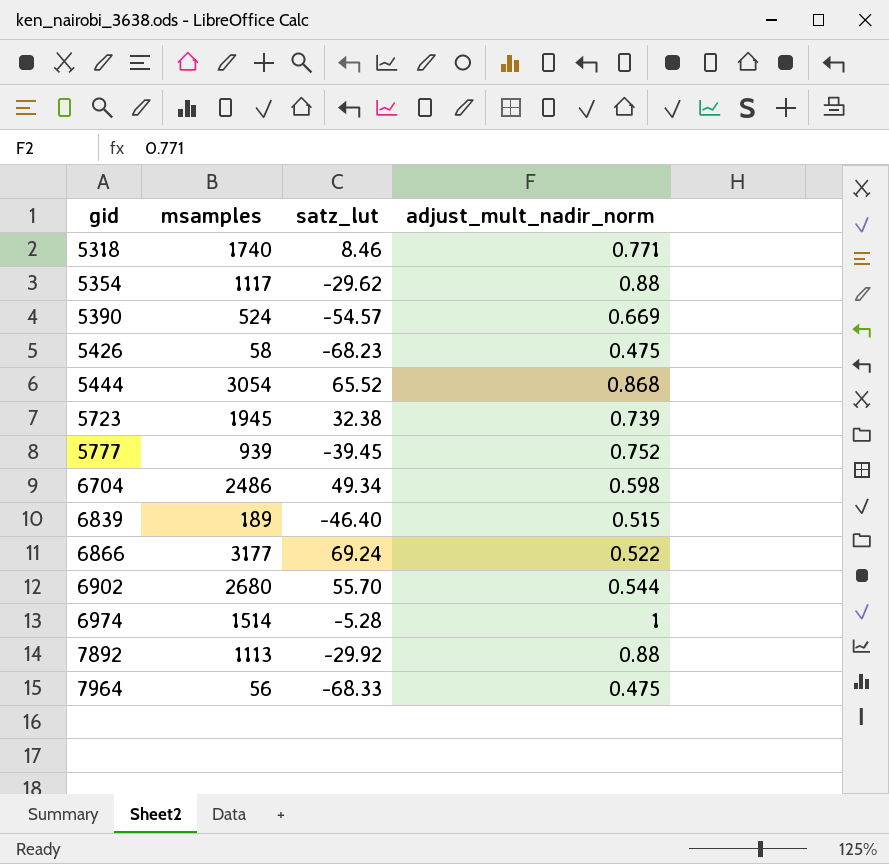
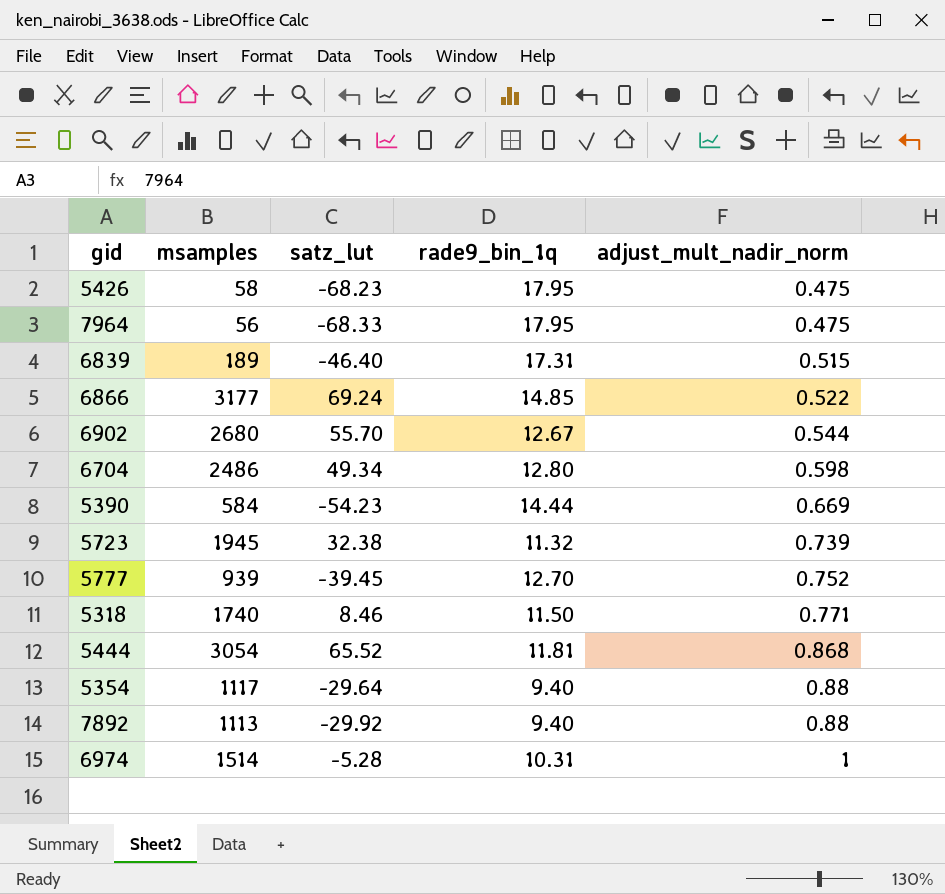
row order: gid ascending -> adjust_mult_nadir_norm ascending
column rade9_bin_1q | position: none -> 4
5390 | msamples: 524 -> 584
5390 | satz_lut: -54.57 -> -54.23
5354 | satz_lut: -29.62 -> -29.64

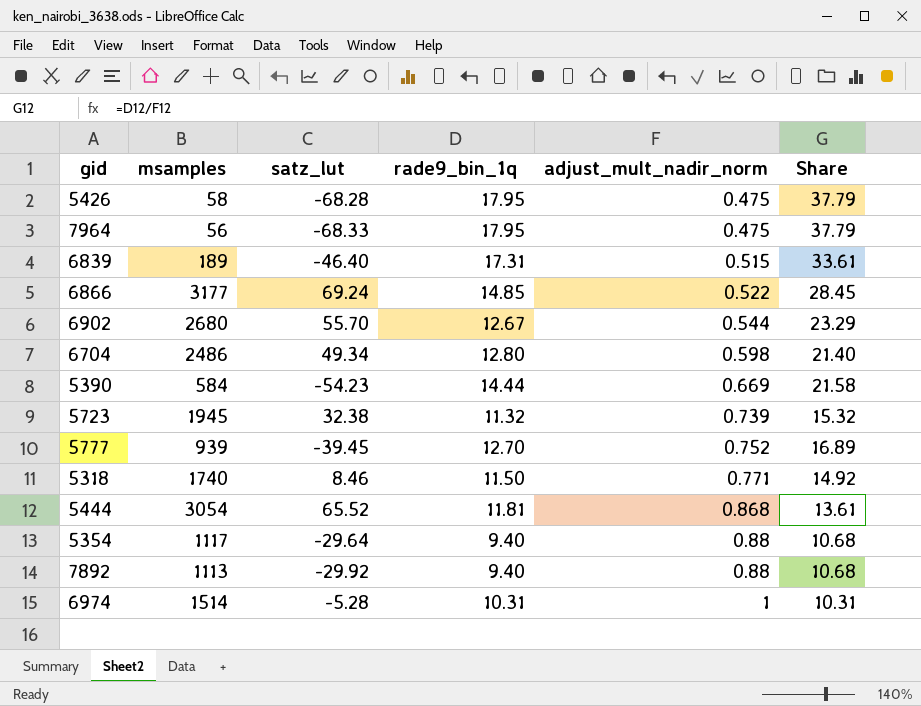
column Share | formula: none -> [rade9_bin_1q] / [adjust_mult_nadir_norm]
5426 | satz_lut: -68.23 -> -68.28

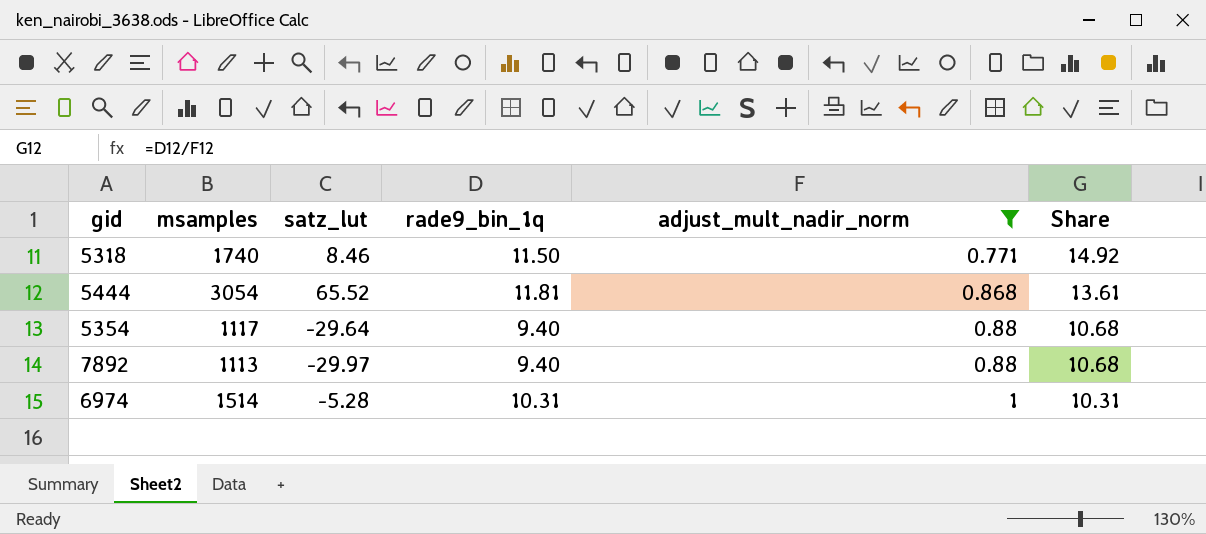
filter: none -> adjust_mult_nadir_norm >= 0.771
7892 | satz_lut: -29.92 -> -29.97

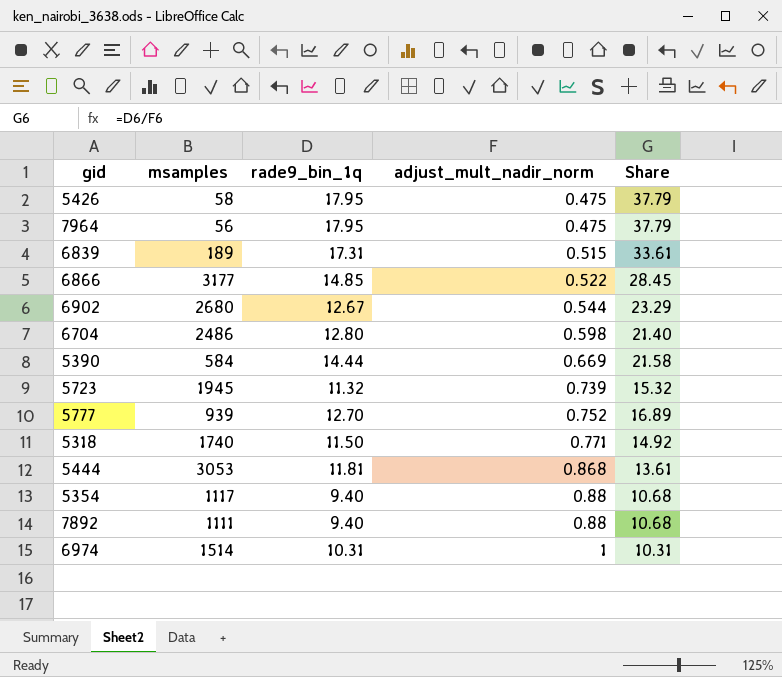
filter: adjust_mult_nadir_norm >= 0.771 -> none
column satz_lut | position: 3 -> none
5444 | msamples: 3054 -> 3053
7892 | msamples: 1113 -> 1111

